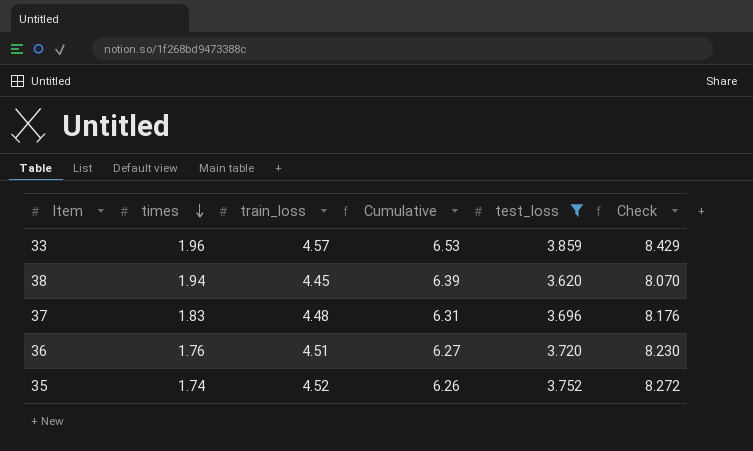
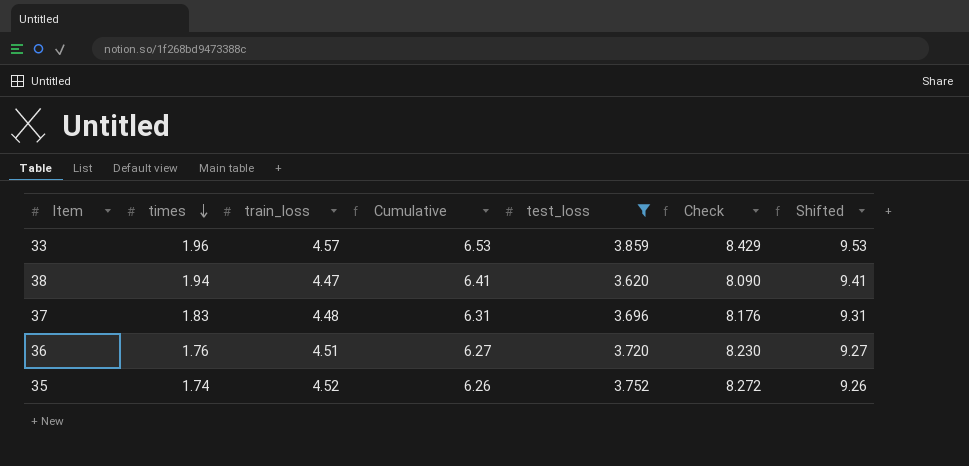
column Shifted | formula: none -> [Cumulative] + 3
38 | train_loss: 4.45 -> 4.47
38 | Cumulative: 6.39 -> 6.41
38 | Check: 8.070 -> 8.090

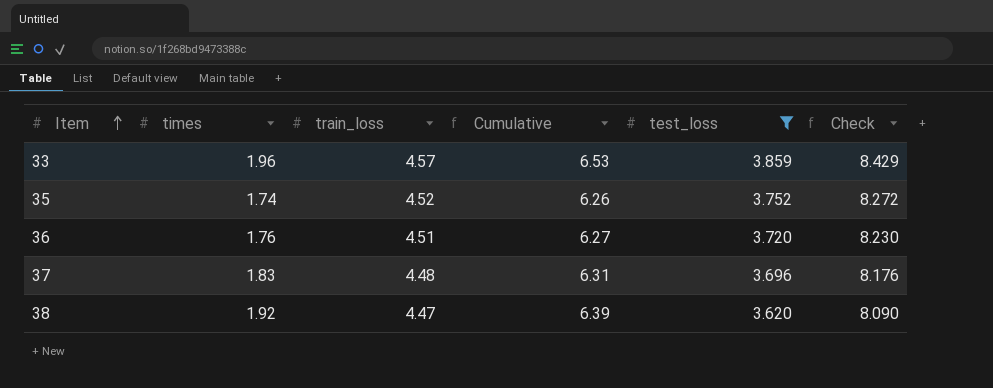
row order: times descending -> Item ascending
column Shifted | formula: [Cumulative] + 3 -> none
38 | times: 1.94 -> 1.92
38 | Cumulative: 6.41 -> 6.39

